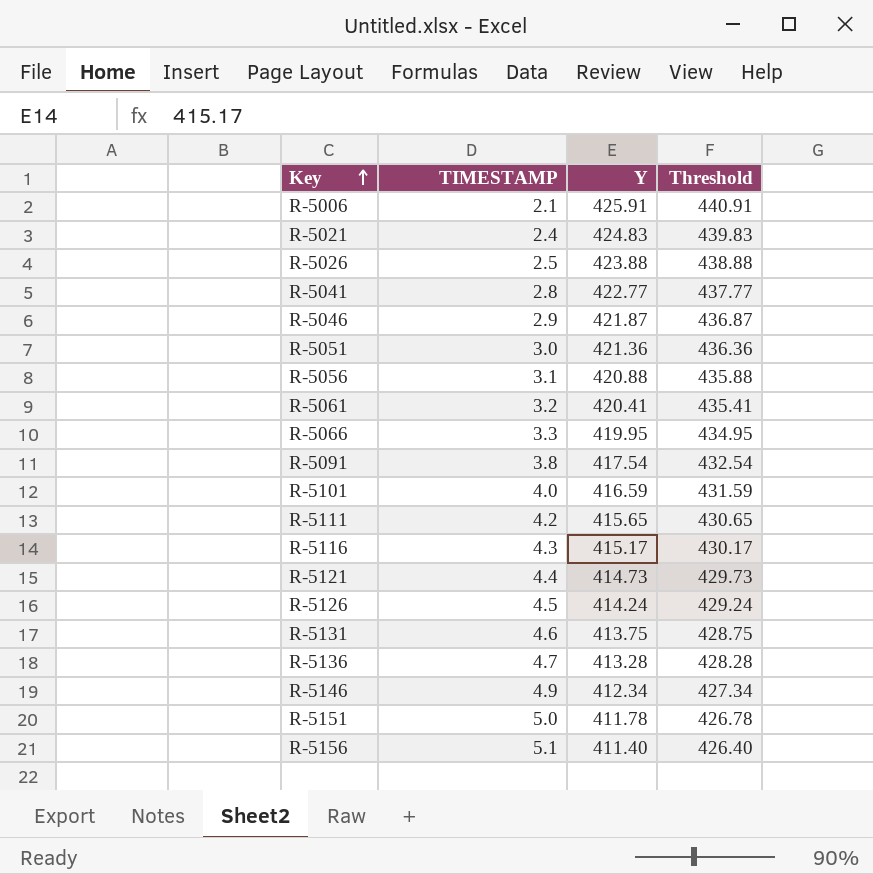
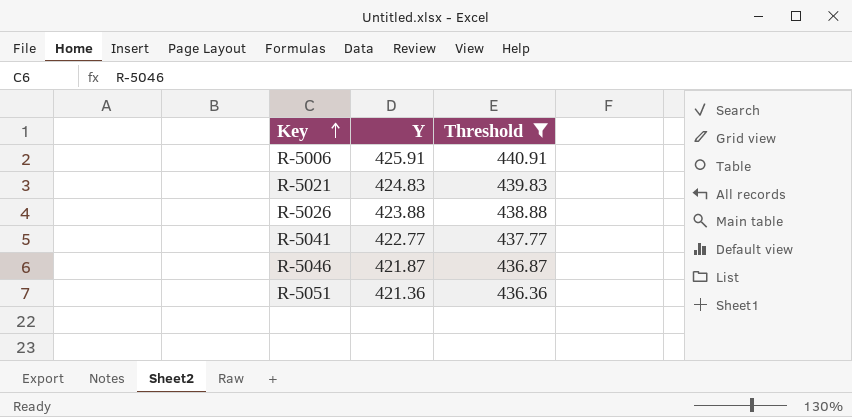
filter: none -> Threshold >= 436.36
column TIMESTAMP | position: 2 -> none

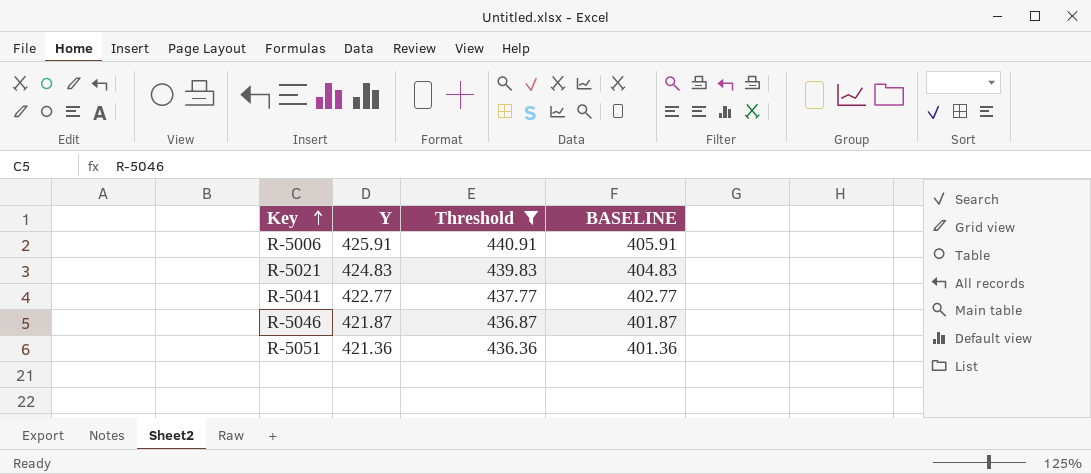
column BASELINE | formula: none -> [Y] - 20
row R-5026: 423.88 | 438.88 -> none

